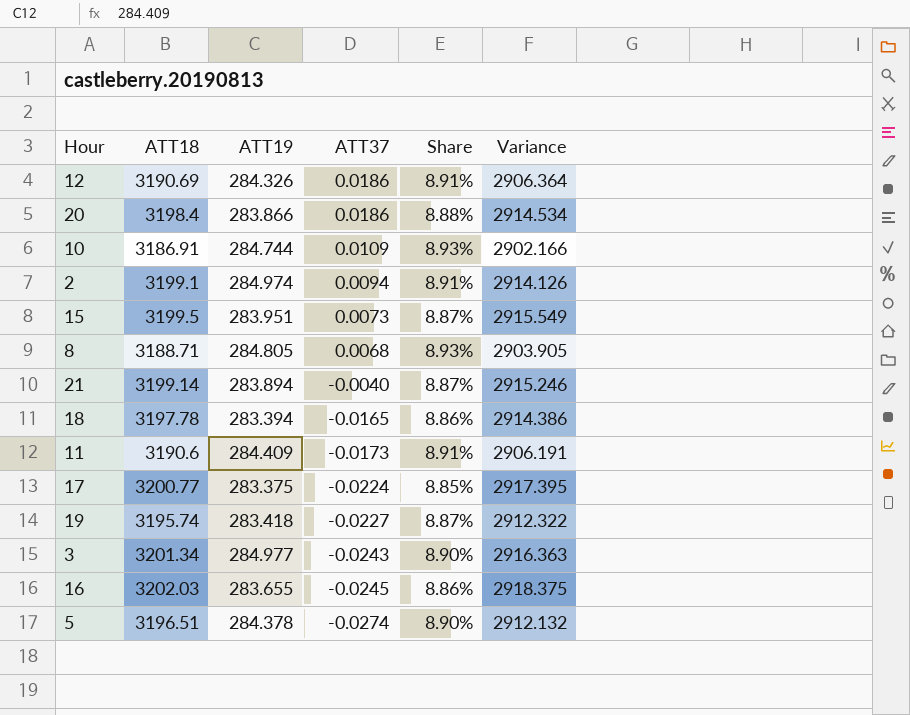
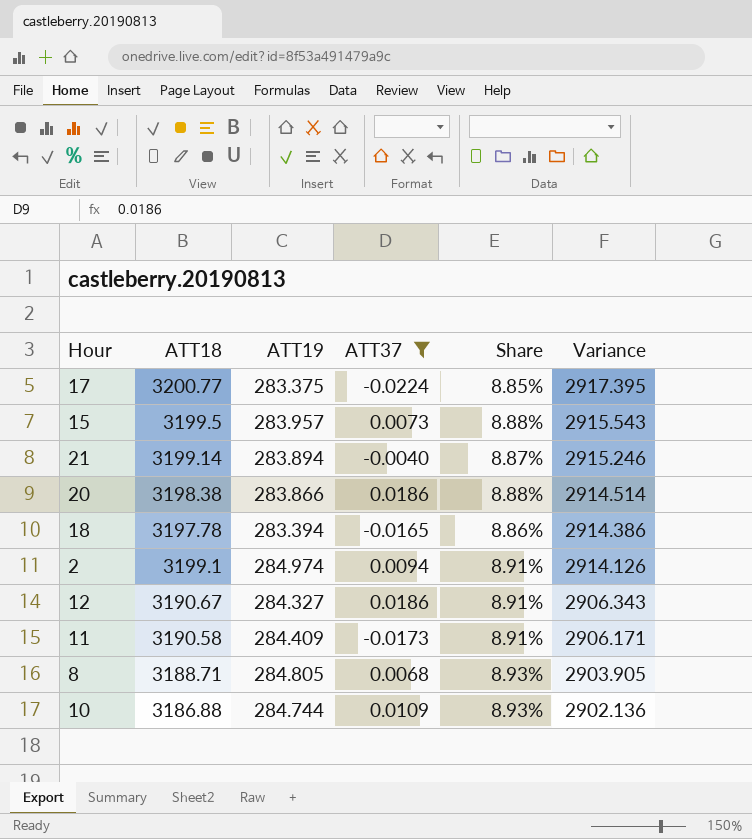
filter: none -> ATT37 >= -0.0224
row order: ATT37 descending -> Variance descending
15 | ATT19: 283.951 -> 283.957
15 | Share: 8.87% -> 8.88%
15 | Variance: 2915.549 -> 2915.543
20 | ATT18: 3198.4 -> 3198.38
20 | Variance: 2914.534 -> 2914.514
12 | ATT18: 3190.69 -> 3190.67
12 | ATT19: 284.326 -> 284.327
12 | Variance: 2906.364 -> 2906.343
11 | ATT18: 3190.6 -> 3190.58
11 | Variance: 2906.191 -> 2906.171
10 | ATT18: 3186.91 -> 3186.88
10 | Variance: 2902.166 -> 2902.136

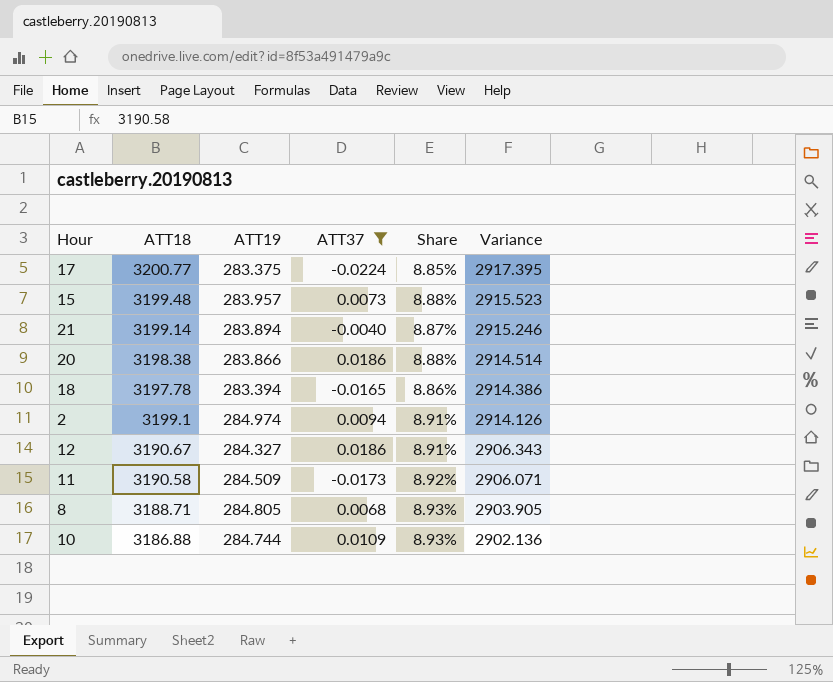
15 | ATT18: 3199.5 -> 3199.48
15 | Variance: 2915.543 -> 2915.523
11 | ATT19: 284.409 -> 284.509
11 | Share: 8.91% -> 8.92%
11 | Variance: 2906.171 -> 2906.071

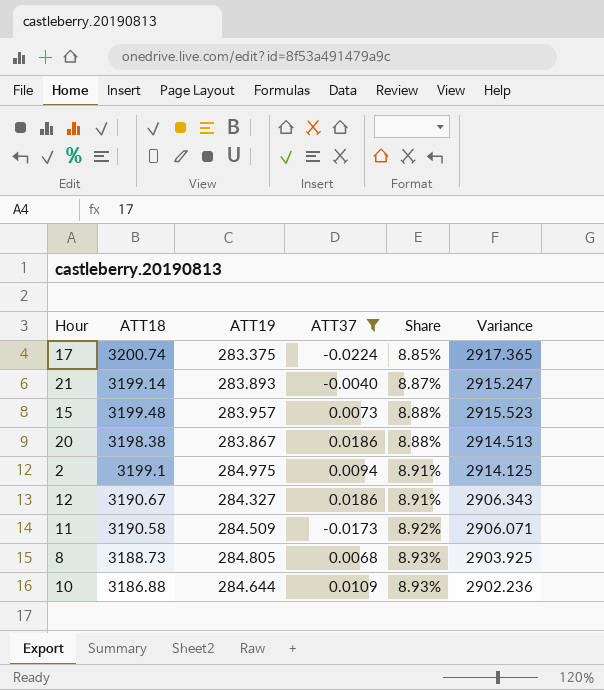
row order: Variance descending -> Share ascending
row 18: 3197.78 | 283.394 | -0.0165 | 8.86% | 2914.386 -> none
17 | ATT18: 3200.77 -> 3200.74
17 | Variance: 2917.395 -> 2917.365
21 | ATT19: 283.894 -> 283.893
21 | Variance: 2915.246 -> 2915.247
20 | ATT19: 283.866 -> 283.867
20 | Variance: 2914.514 -> 2914.513
2 | ATT19: 284.974 -> 284.975
2 | Variance: 2914.126 -> 2914.125
8 | ATT18: 3188.71 -> 3188.73
8 | Variance: 2903.905 -> 2903.925
10 | ATT19: 284.744 -> 284.644
10 | Variance: 2902.136 -> 2902.236

